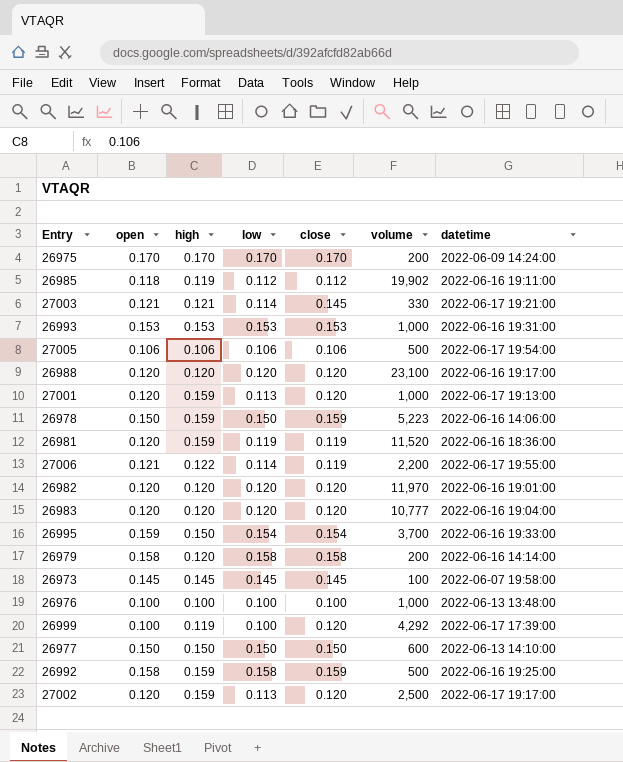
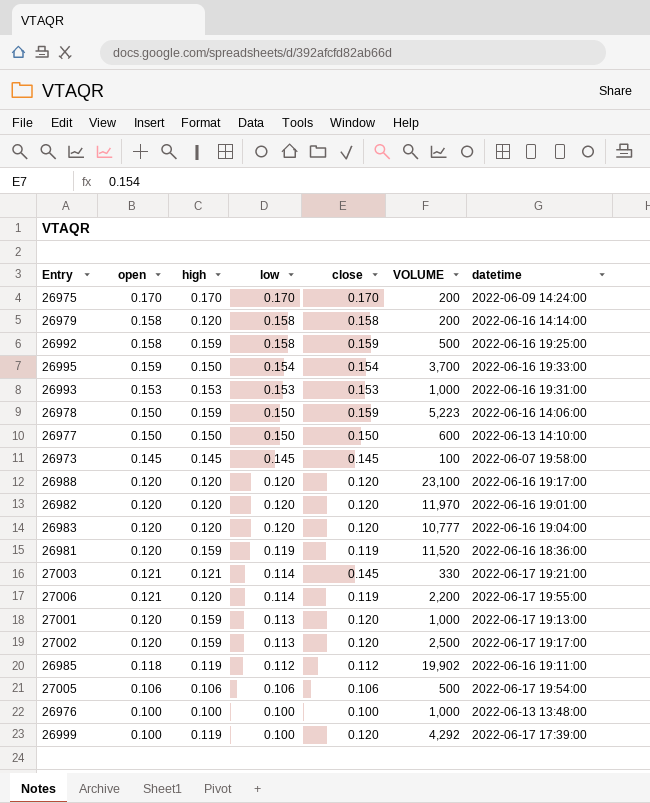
row order: none -> low descending
column name: volume -> VOLUME
27006 | high: 0.122 -> 0.120

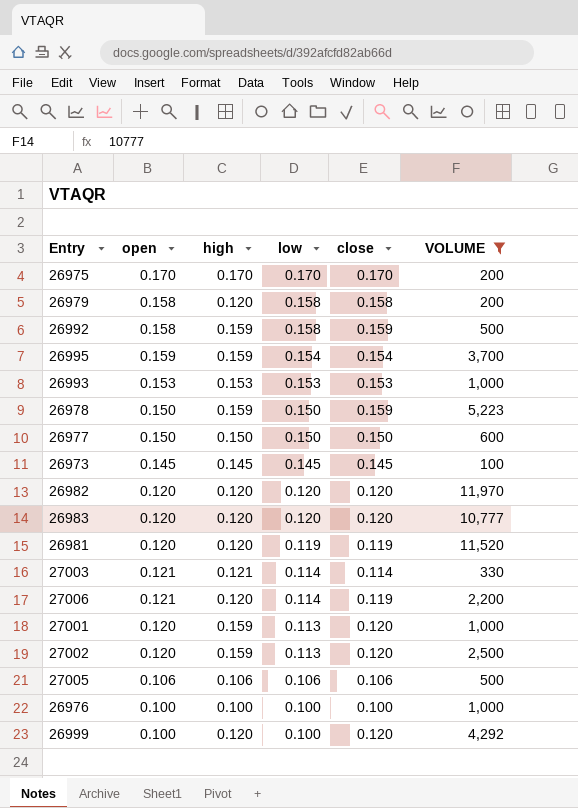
filter: none -> VOLUME <= 11,970
column datetime | position: 7 -> none
26995 | high: 0.150 -> 0.159
26981 | high: 0.159 -> 0.120
27003 | close: 0.145 -> 0.114
26999 | high: 0.119 -> 0.120

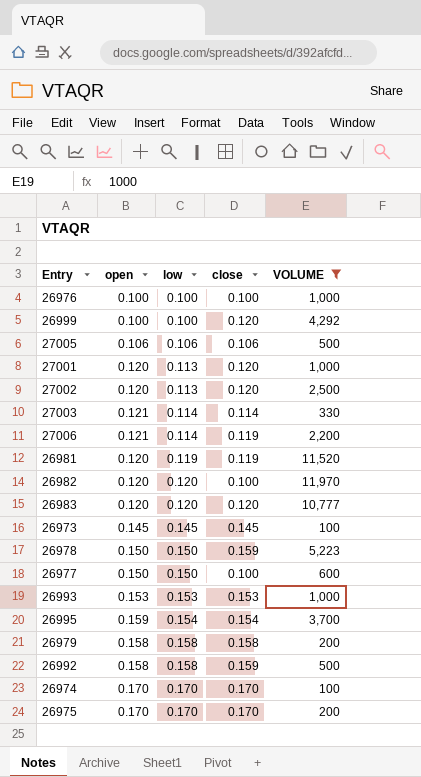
row order: low descending -> low ascending
column high | position: 3 -> none
26982 | close: 0.120 -> 0.100
26977 | close: 0.150 -> 0.100
row 26974: none -> 0.170 | 0.170 | 0.170 | 100

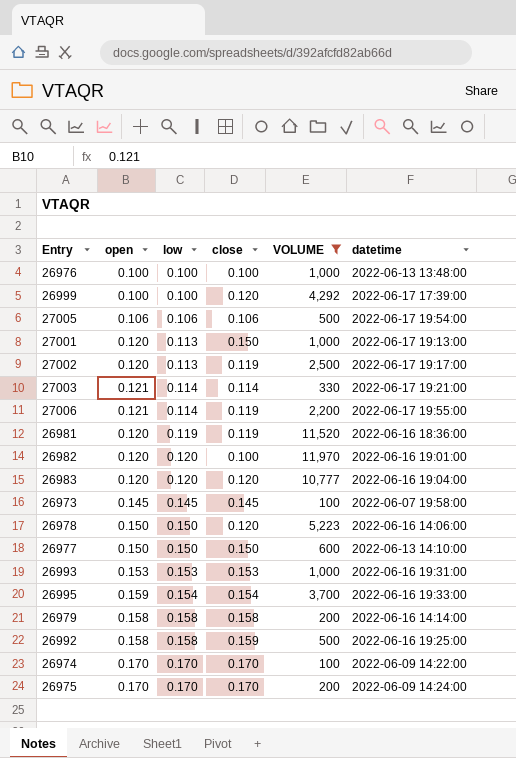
column datetime | position: none -> 6
27001 | close: 0.120 -> 0.150
27002 | close: 0.120 -> 0.119
26978 | close: 0.159 -> 0.120
26977 | close: 0.100 -> 0.150

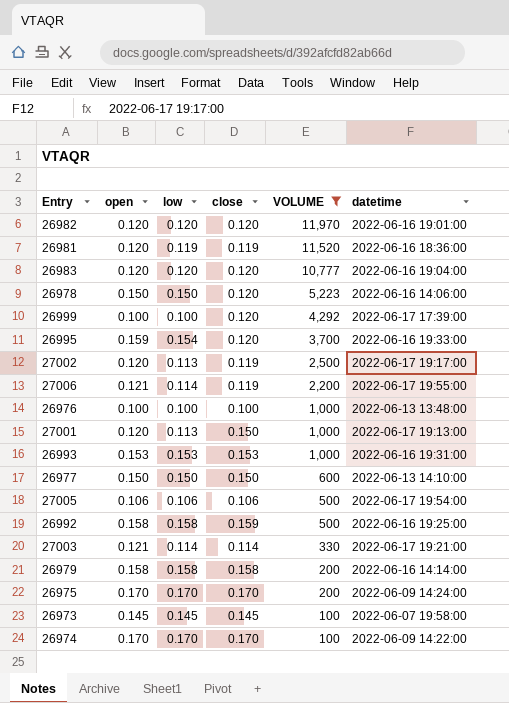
row order: low ascending -> VOLUME descending
26982 | close: 0.100 -> 0.120
26995 | close: 0.154 -> 0.120

